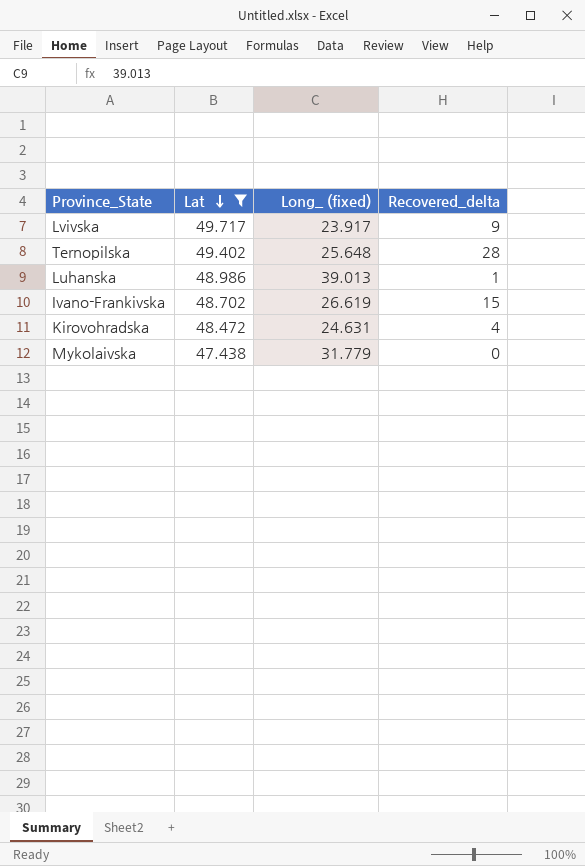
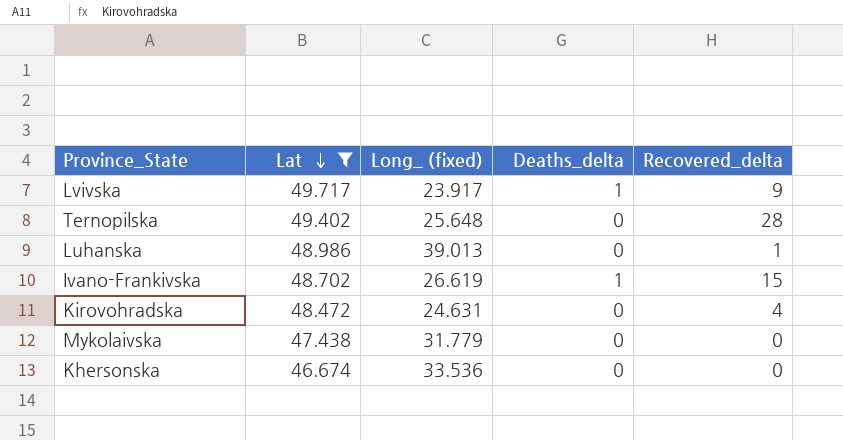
column Deaths_delta | position: none -> 4
row Khersonska: none -> 46.674 | 33.536 | 0 | 0

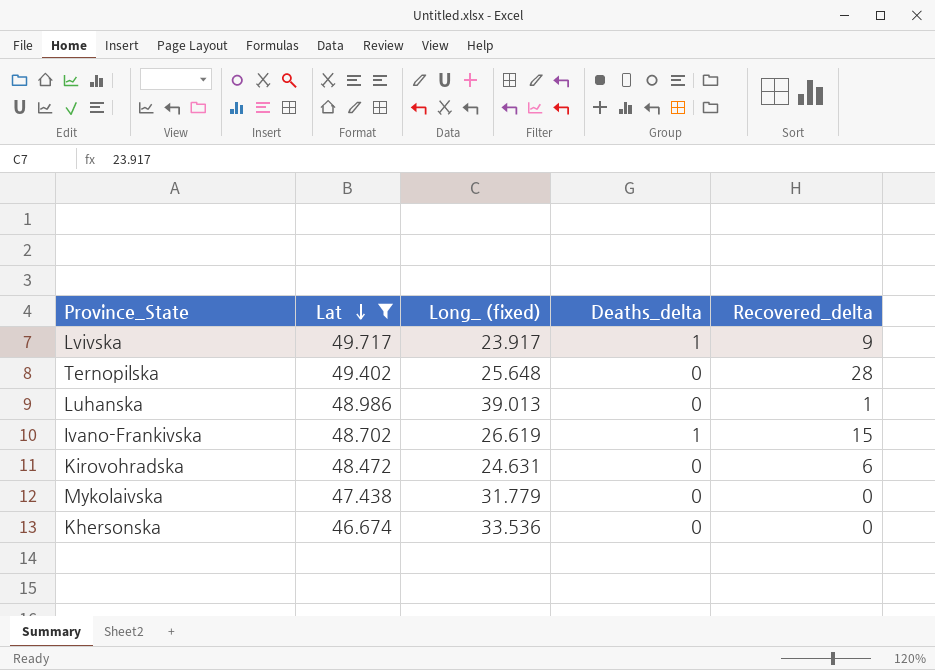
Kirovohradska | Recovered_delta: 4 -> 6

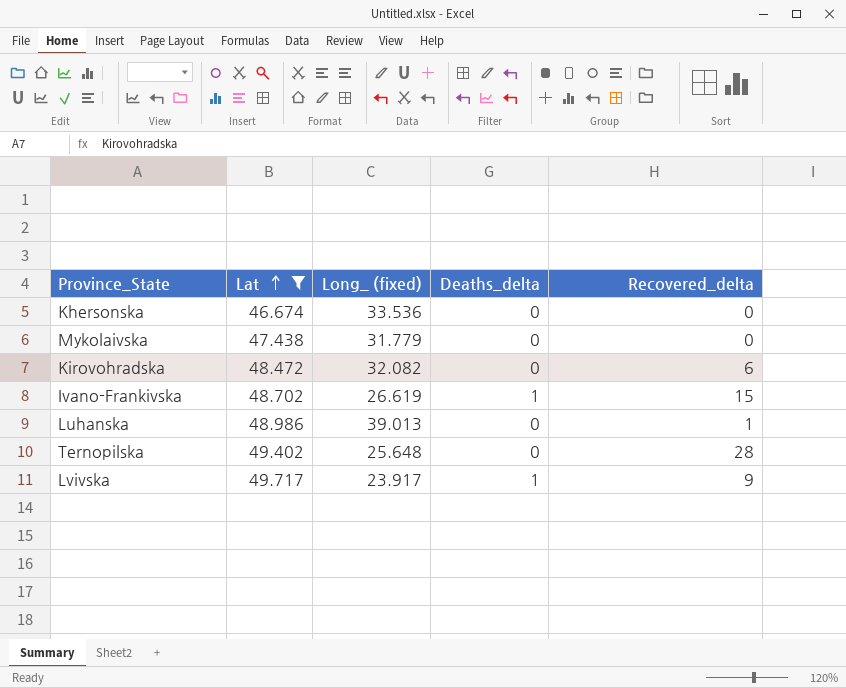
row order: Lat descending -> Lat ascending
Kirovohradska | Long_ (fixed): 24.631 -> 32.082

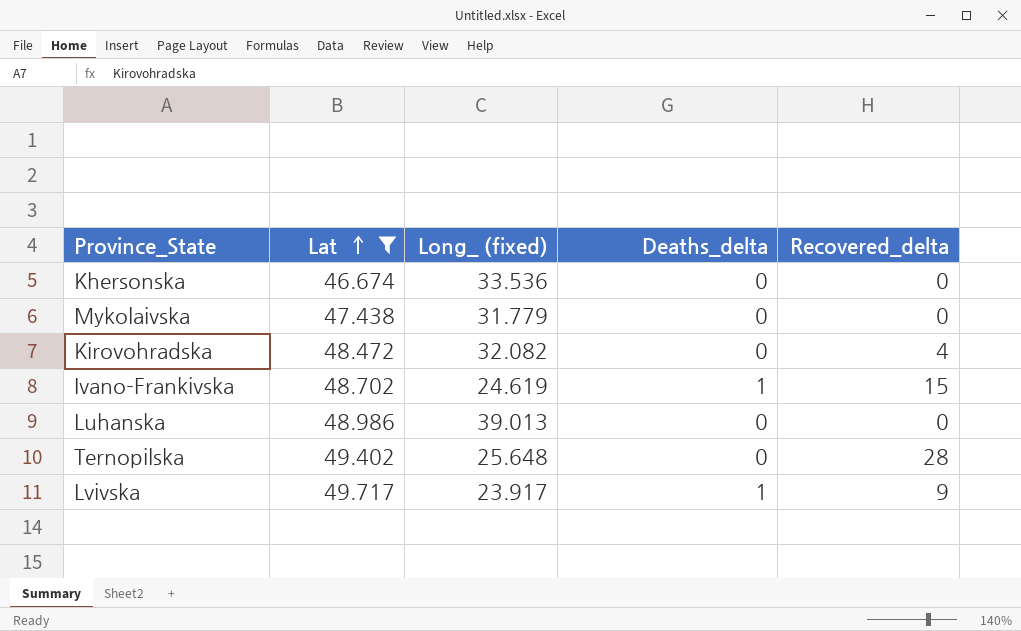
Kirovohradska | Recovered_delta: 6 -> 4
Ivano-Frankivska | Long_ (fixed): 26.619 -> 24.619
Luhanska | Recovered_delta: 1 -> 0

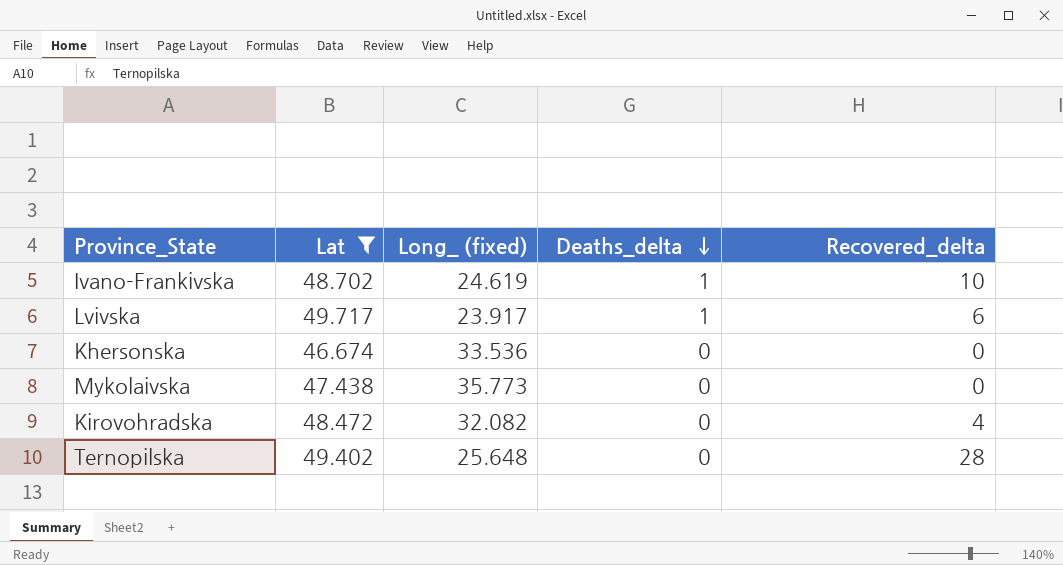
row order: Lat ascending -> Deaths_delta descending
row Luhanska: 48.986 | 39.013 | 0 | 0 -> none
Ivano-Frankivska | Recovered_delta: 15 -> 10
Lvivska | Recovered_delta: 9 -> 6
Mykolaivska | Long_ (fixed): 31.779 -> 35.773

